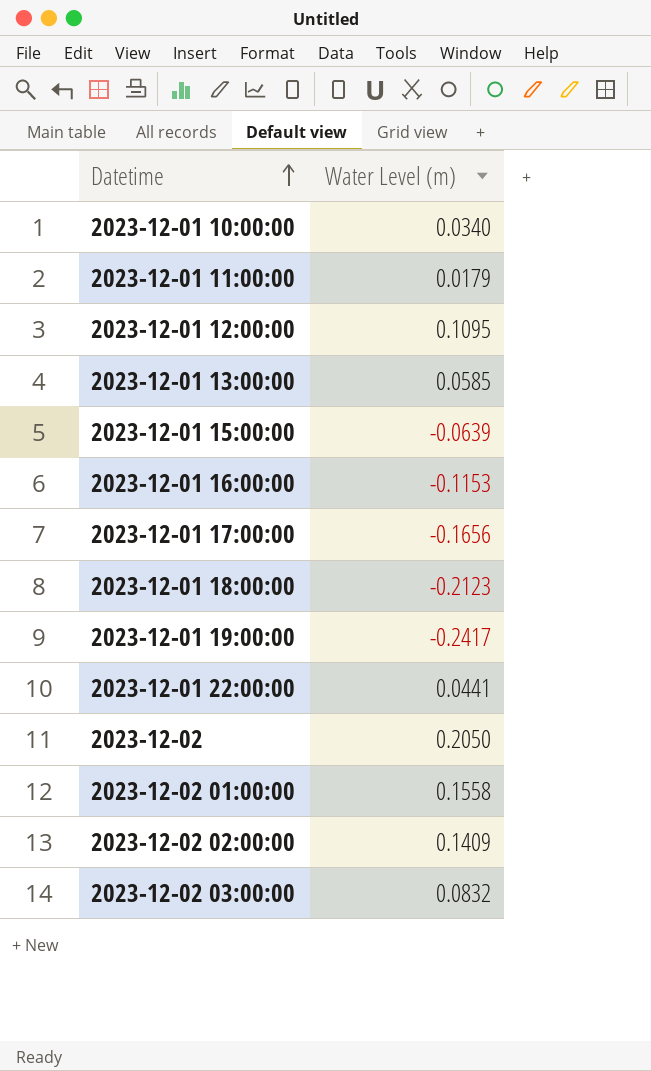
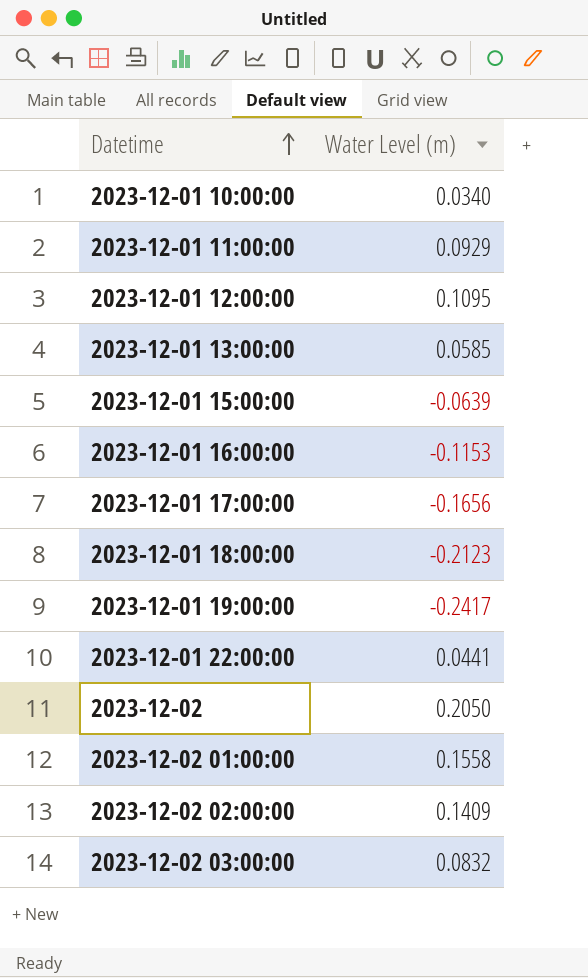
2023-12-01 11:00:00 | Water Level (m): 0.0179 -> 0.0929

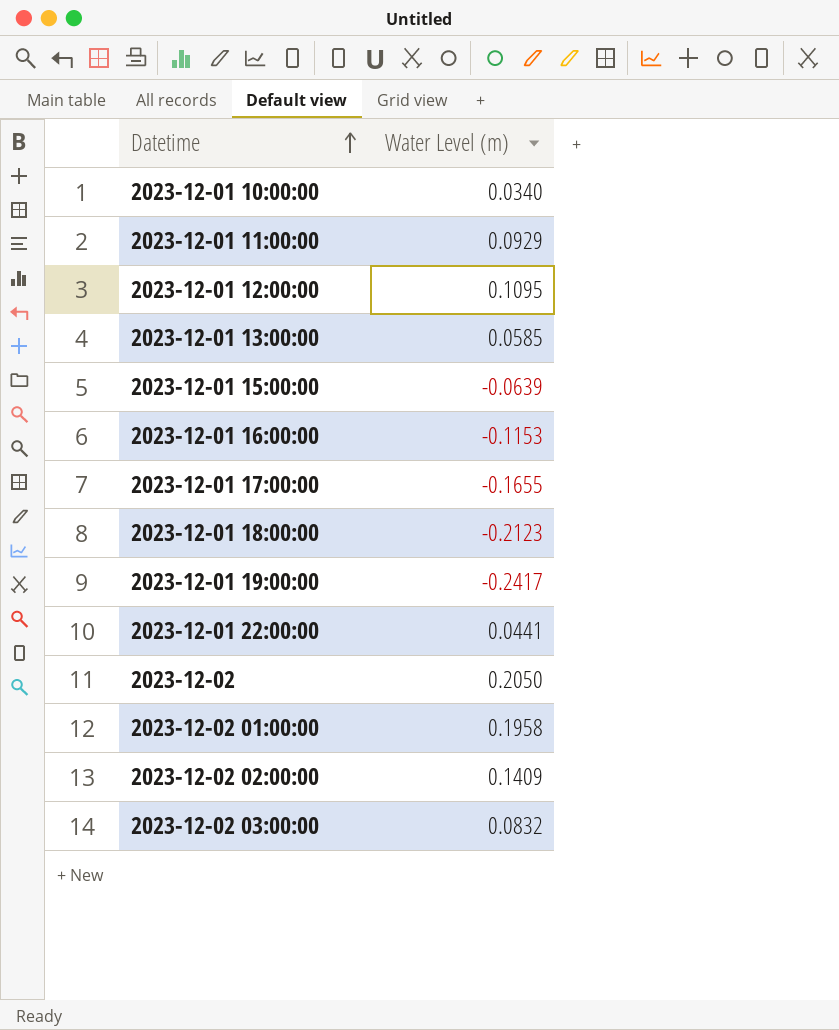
2023-12-01 17:00:00 | Water Level (m): -0.1656 -> -0.1655
2023-12-02 01:00:00 | Water Level (m): 0.1558 -> 0.1958

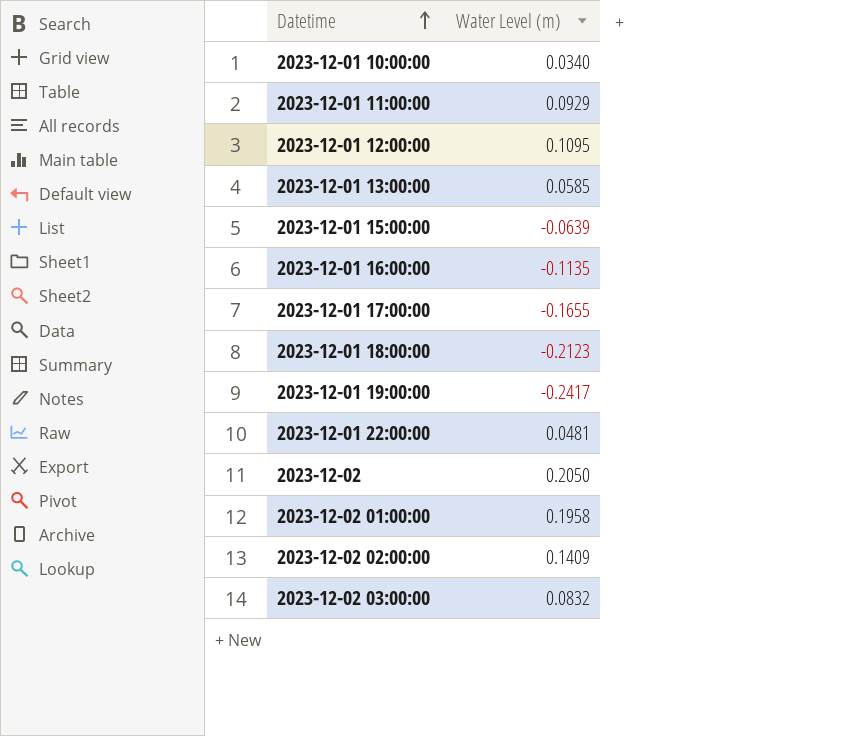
2023-12-01 16:00:00 | Water Level (m): -0.1153 -> -0.1135
2023-12-01 22:00:00 | Water Level (m): 0.0441 -> 0.0481

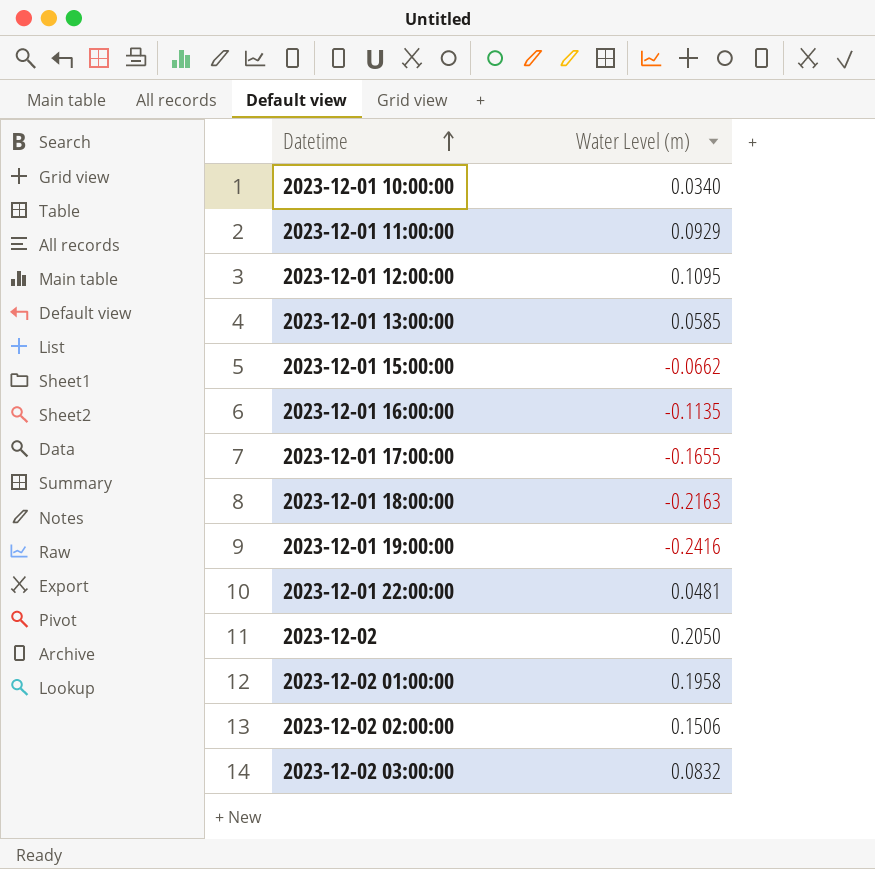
2023-12-01 15:00:00 | Water Level (m): -0.0639 -> -0.0662
2023-12-01 18:00:00 | Water Level (m): -0.2123 -> -0.2163
2023-12-01 19:00:00 | Water Level (m): -0.2417 -> -0.2416
2023-12-02 02:00:00 | Water Level (m): 0.1409 -> 0.1506

